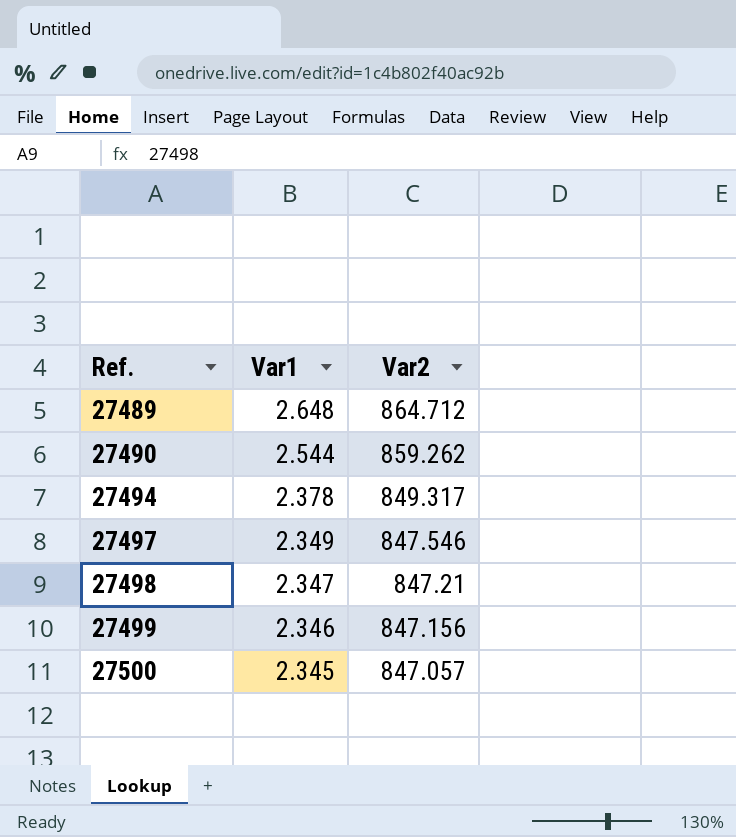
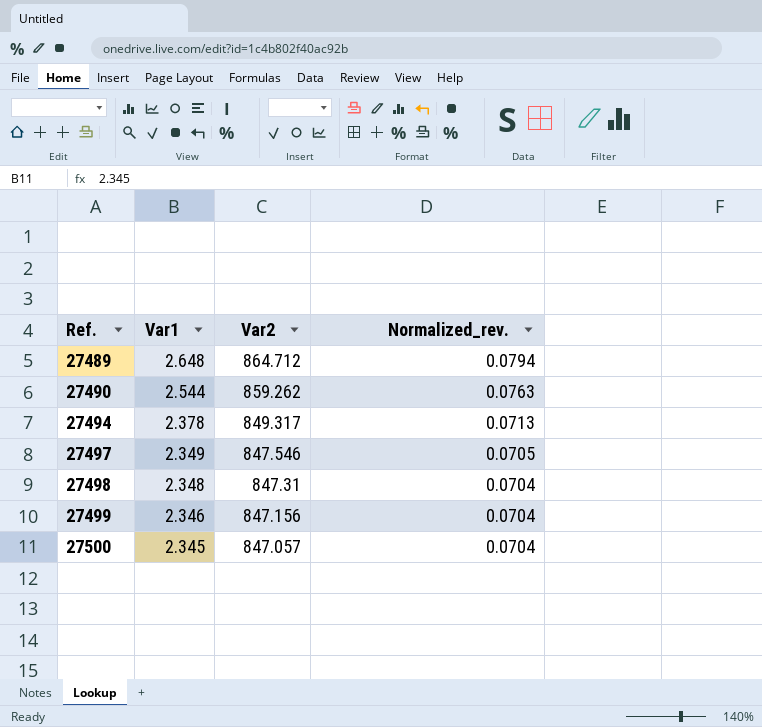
column Normalized_rev. | formula: none -> [Var1] * 0.03
27498 | Var1: 2.347 -> 2.348
27498 | Var2: 847.21 -> 847.31

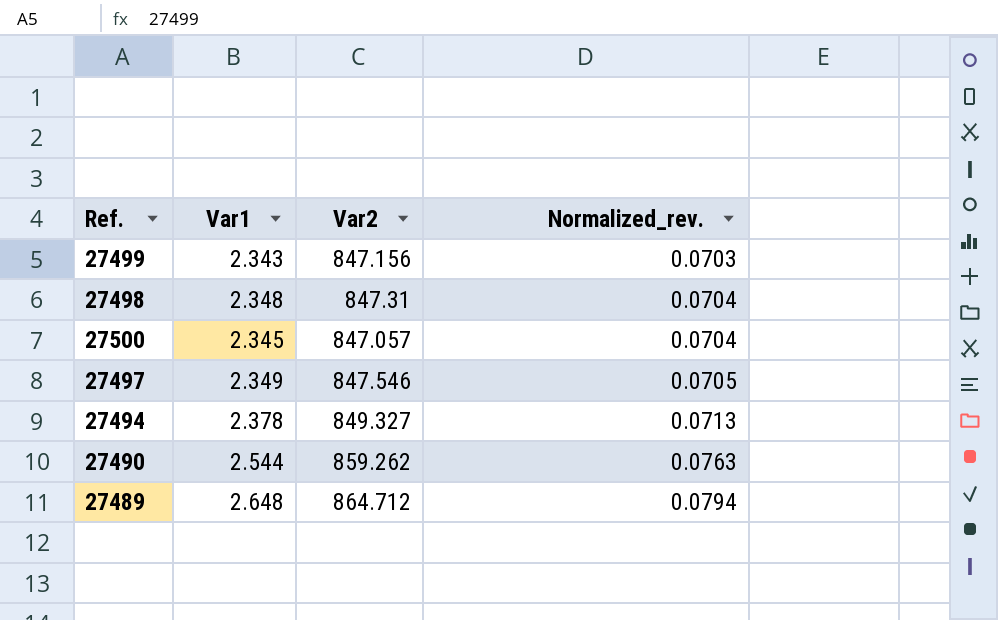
row order: Ref. ascending -> Normalized_rev. ascending
27499 | Var1: 2.346 -> 2.343
27499 | Normalized_rev.: 0.0704 -> 0.0703
27494 | Var2: 849.317 -> 849.327

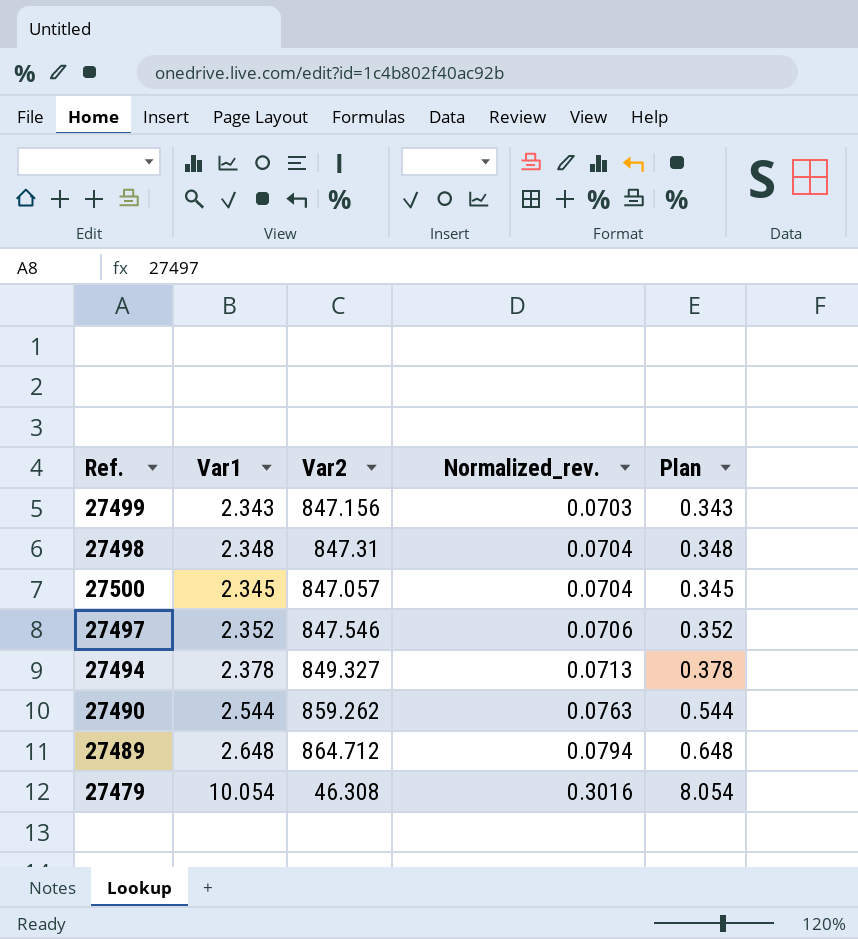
column Plan | formula: none -> [Var1] - 2
27497 | Var1: 2.349 -> 2.352
27497 | Normalized_rev.: 0.0705 -> 0.0706
row 27479: none -> 10.054 | 46.308 | 0.3016 | 8.054

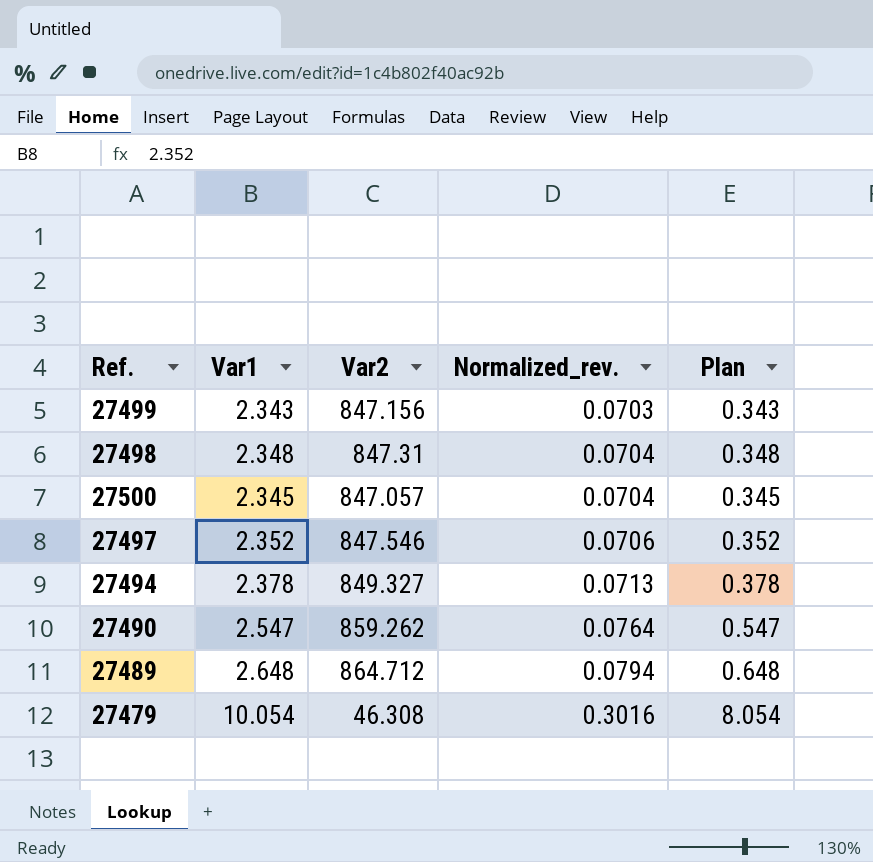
27490 | Var1: 2.544 -> 2.547
27490 | Normalized_rev.: 0.0763 -> 0.0764
27490 | Plan: 0.544 -> 0.547

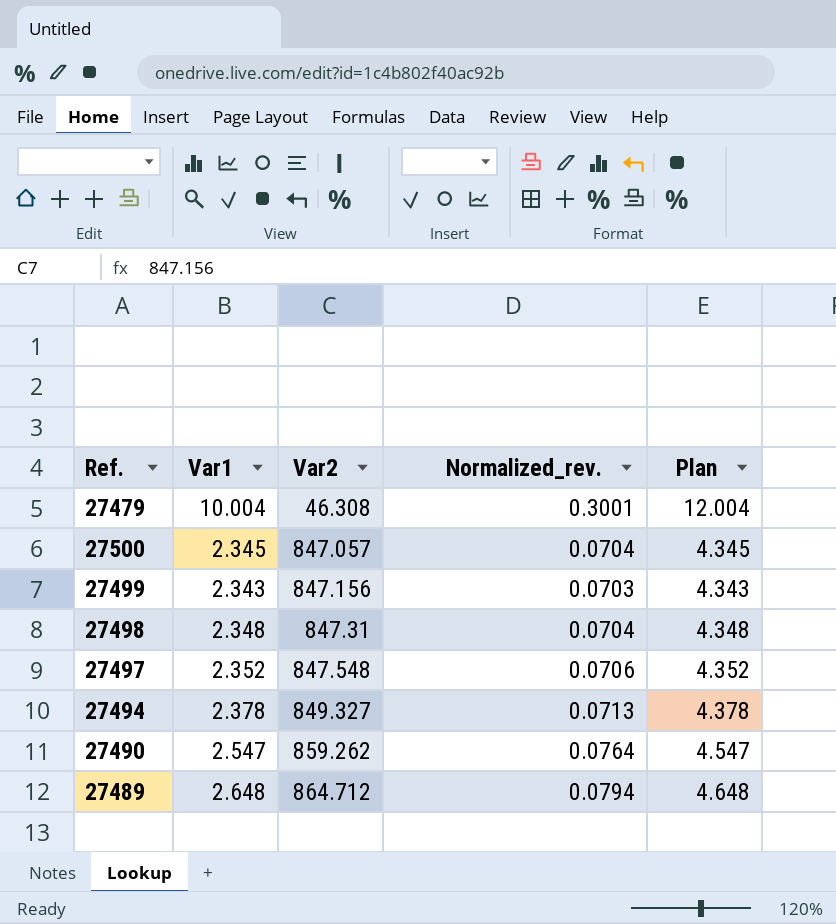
row order: Normalized_rev. ascending -> Var2 ascending
column Plan | formula: [Var1] - 2 -> [Var1] + 2
27479 | Var1: 10.054 -> 10.004
27479 | Normalized_rev.: 0.3016 -> 0.3001
27497 | Var2: 847.546 -> 847.548

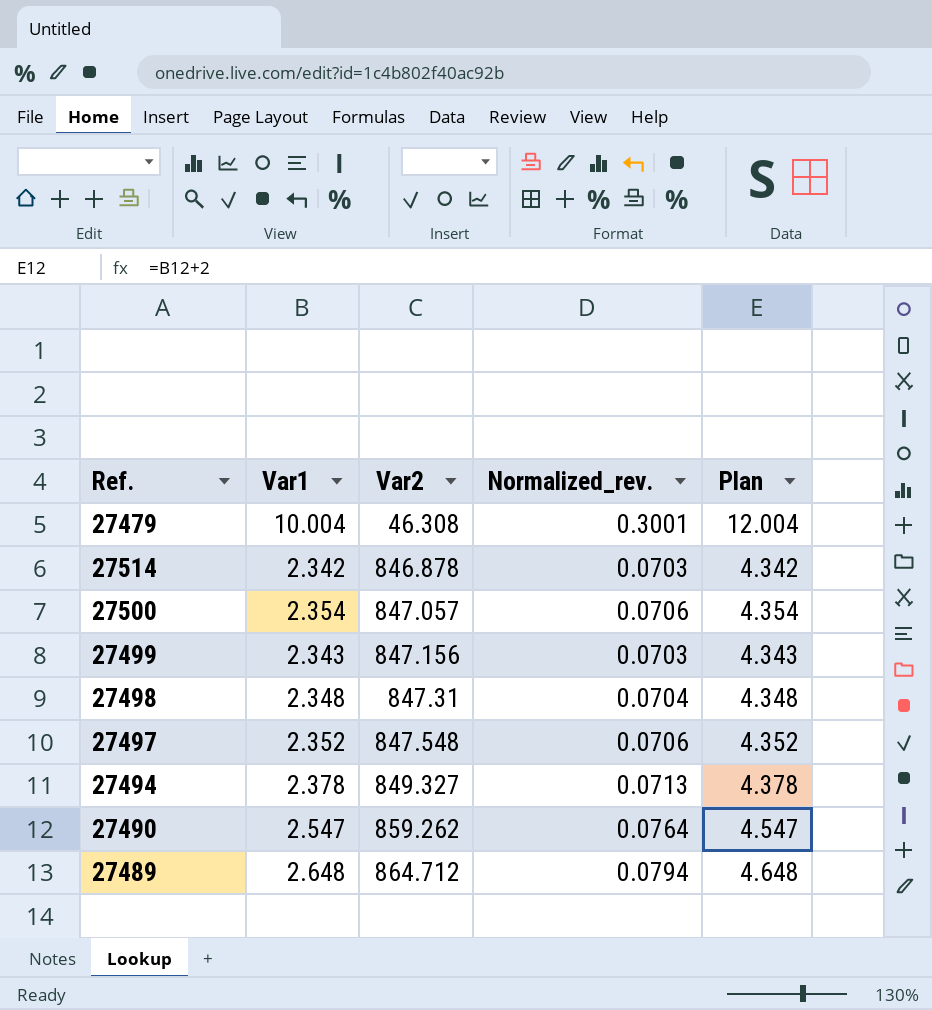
row 27514: none -> 2.342 | 846.878 | 0.0703 | 4.342
27500 | Var1: 2.345 -> 2.354
27500 | Normalized_rev.: 0.0704 -> 0.0706
27500 | Plan: 4.345 -> 4.354

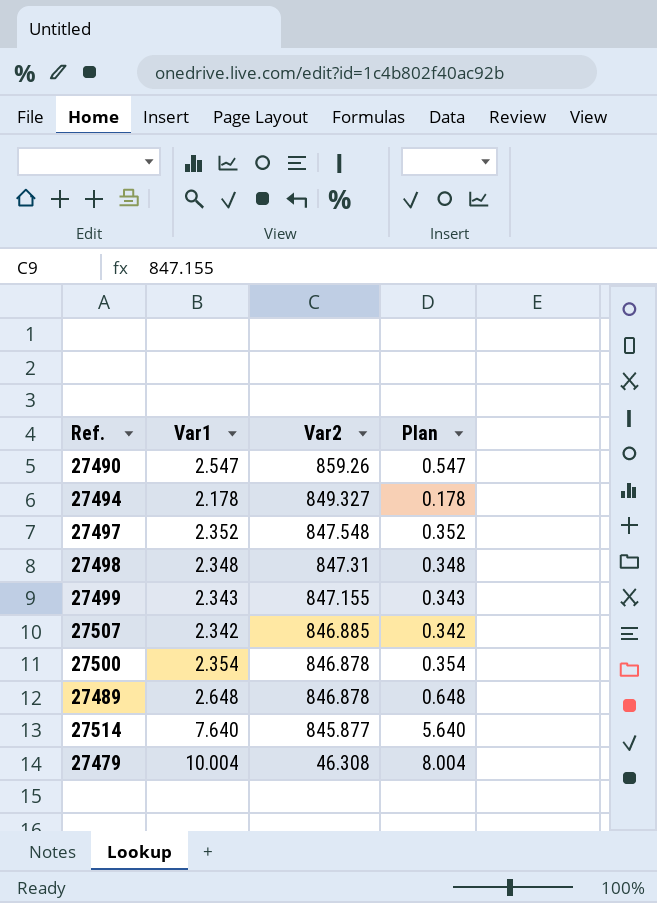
row order: Var2 ascending -> Var2 descending
column Normalized_rev. | formula: [Var1] * 0.03 -> none
column Plan | formula: [Var1] + 2 -> [Var1] - 2
27490 | Var2: 859.262 -> 859.26
27494 | Var1: 2.378 -> 2.178
27499 | Var2: 847.156 -> 847.155
row 27507: none -> 2.342 | 846.885 | 0.342
27500 | Var2: 847.057 -> 846.878
27489 | Var2: 864.712 -> 846.878
27514 | Var1: 2.342 -> 7.640
27514 | Var2: 846.878 -> 845.877

